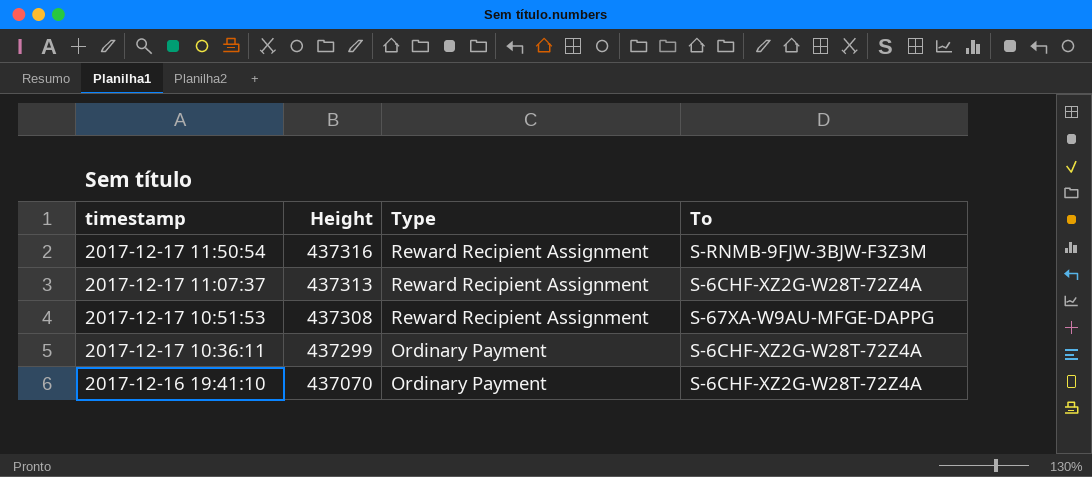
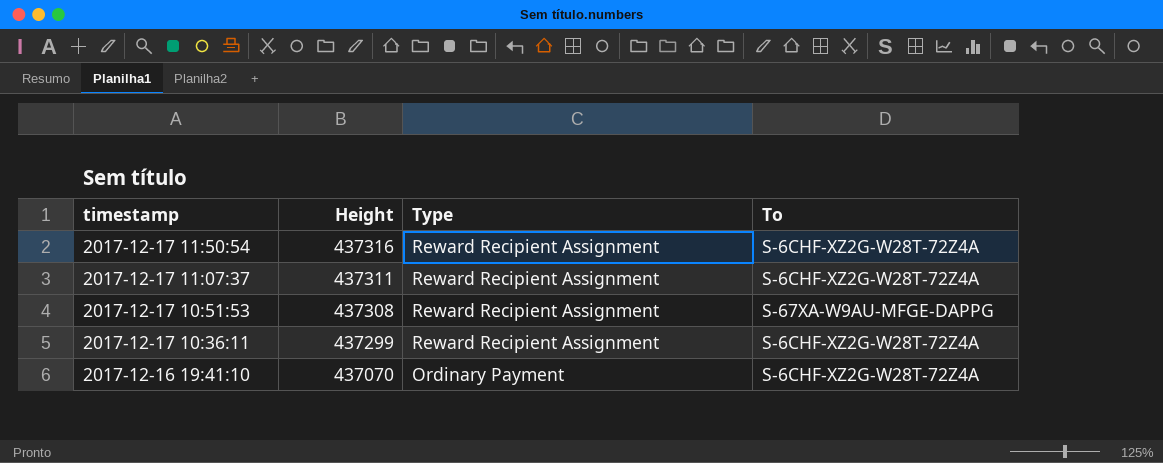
2017-12-17 11:50:54 | To: S-RNMB-9FJW-3BJW-F3Z3M -> S-6CHF-XZ2G-W28T-72Z4A
2017-12-17 11:07:37 | Height: 437313 -> 437311
2017-12-17 10:36:11 | Type: Ordinary Payment -> Reward Recipient Assignment

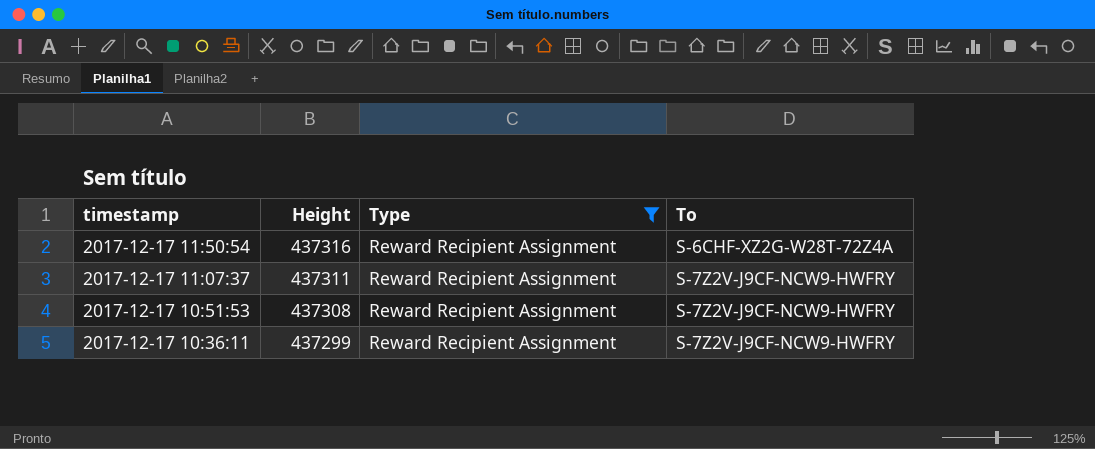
filter: none -> Type = Reward Recipient Assignment
2017-12-17 11:07:37 | To: S-6CHF-XZ2G-W28T-72Z4A -> S-7Z2V-J9CF-NCW9-HWFRY
2017-12-17 10:51:53 | To: S-67XA-W9AU-MFGE-DAPPG -> S-7Z2V-J9CF-NCW9-HWFRY
2017-12-17 10:36:11 | To: S-6CHF-XZ2G-W28T-72Z4A -> S-7Z2V-J9CF-NCW9-HWFRY

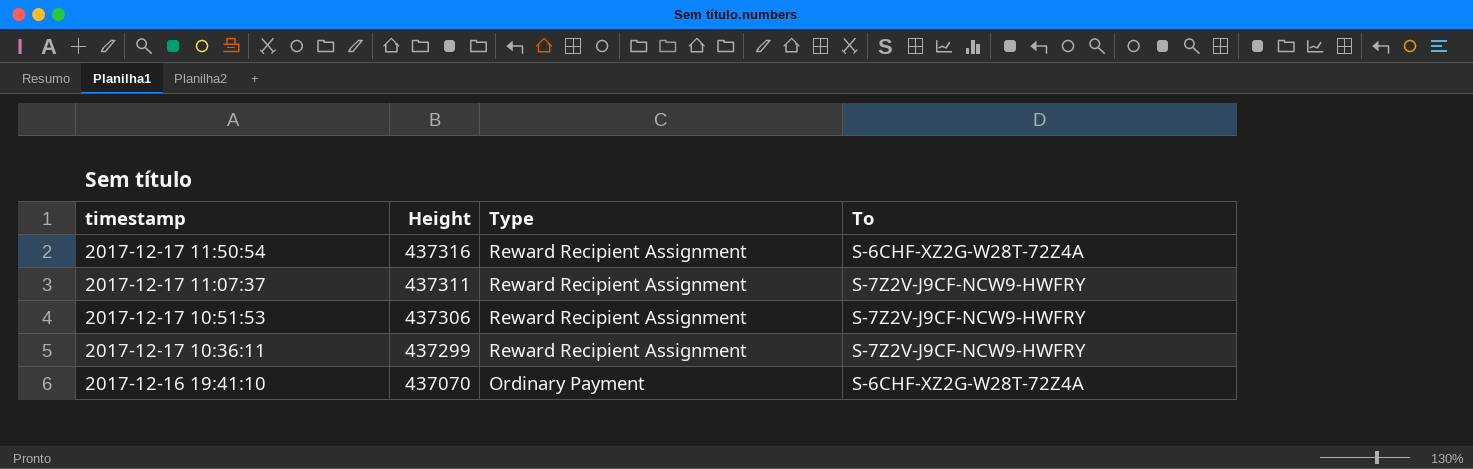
filter: Type = Reward Recipient Assignment -> none
2017-12-17 10:51:53 | Height: 437308 -> 437306

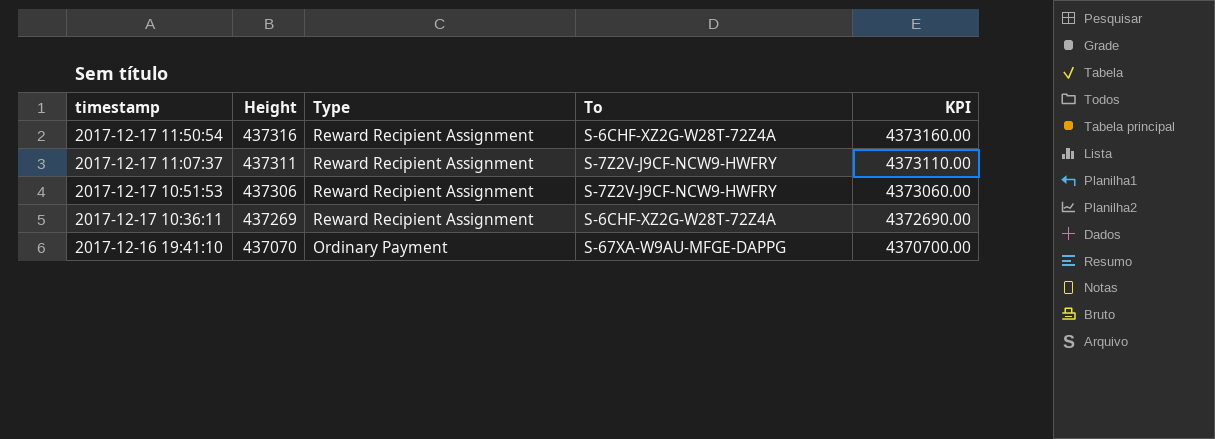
column KPI | formula: none -> [Height] * 10
2017-12-17 10:36:11 | Height: 437299 -> 437269
2017-12-17 10:36:11 | To: S-7Z2V-J9CF-NCW9-HWFRY -> S-6CHF-XZ2G-W28T-72Z4A
2017-12-16 19:41:10 | To: S-6CHF-XZ2G-W28T-72Z4A -> S-67XA-W9AU-MFGE-DAPPG

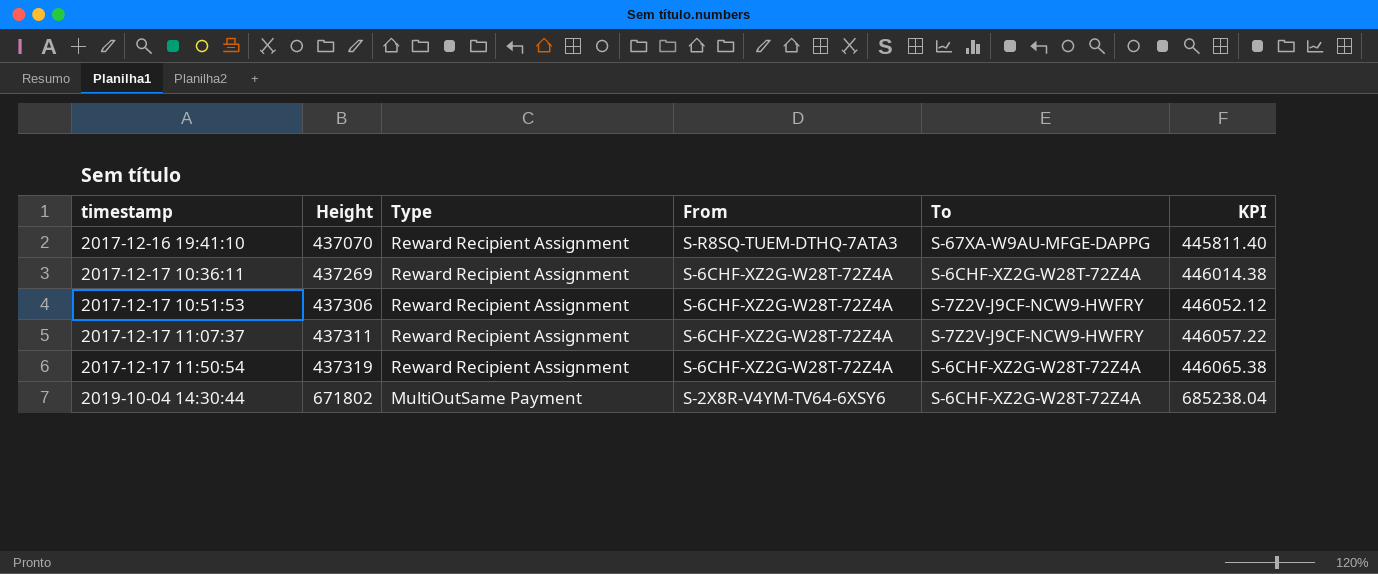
row order: timestamp descending -> timestamp ascending
column From | position: none -> 4
column KPI | formula: [Height] * 10 -> [Height] * 1.02
2017-12-16 19:41:10 | Type: Ordinary Payment -> Reward Recipient Assignment
2017-12-17 11:50:54 | Height: 437316 -> 437319
row 2019-10-04 14:30:44: none -> 671802 | MultiOutSame Payment | S-2X8R-V4YM-TV64-6XSY6 | S-6CHF-XZ2G-W28T-72Z4A | 685238.04

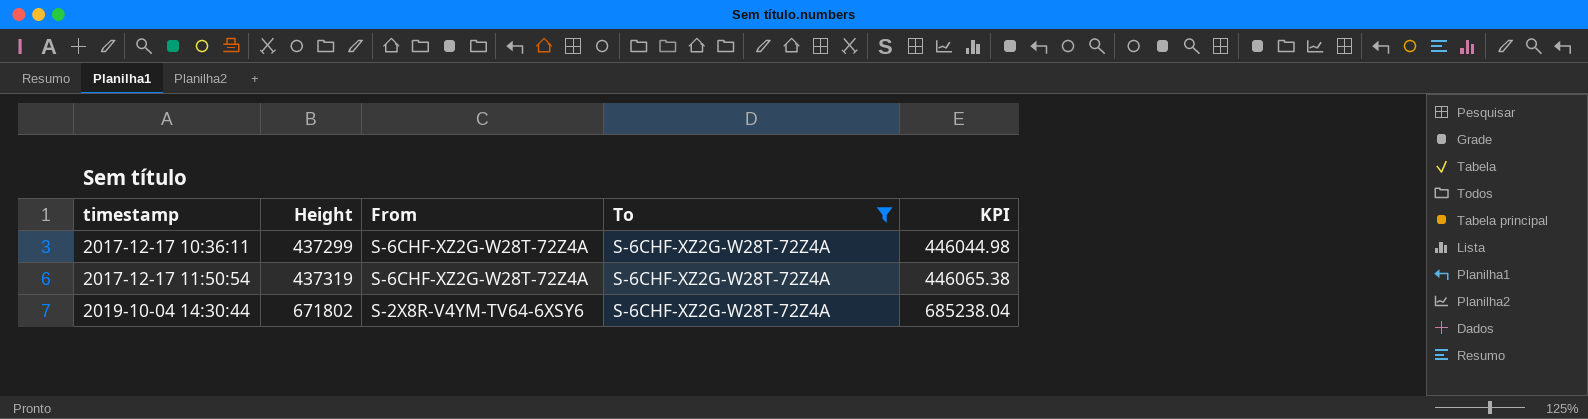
filter: none -> To = S-6CHF-XZ2G-W28T-72Z4A
column Type | position: 3 -> none
2017-12-17 10:36:11 | Height: 437269 -> 437299
2017-12-17 10:36:11 | KPI: 446014.38 -> 446044.98

